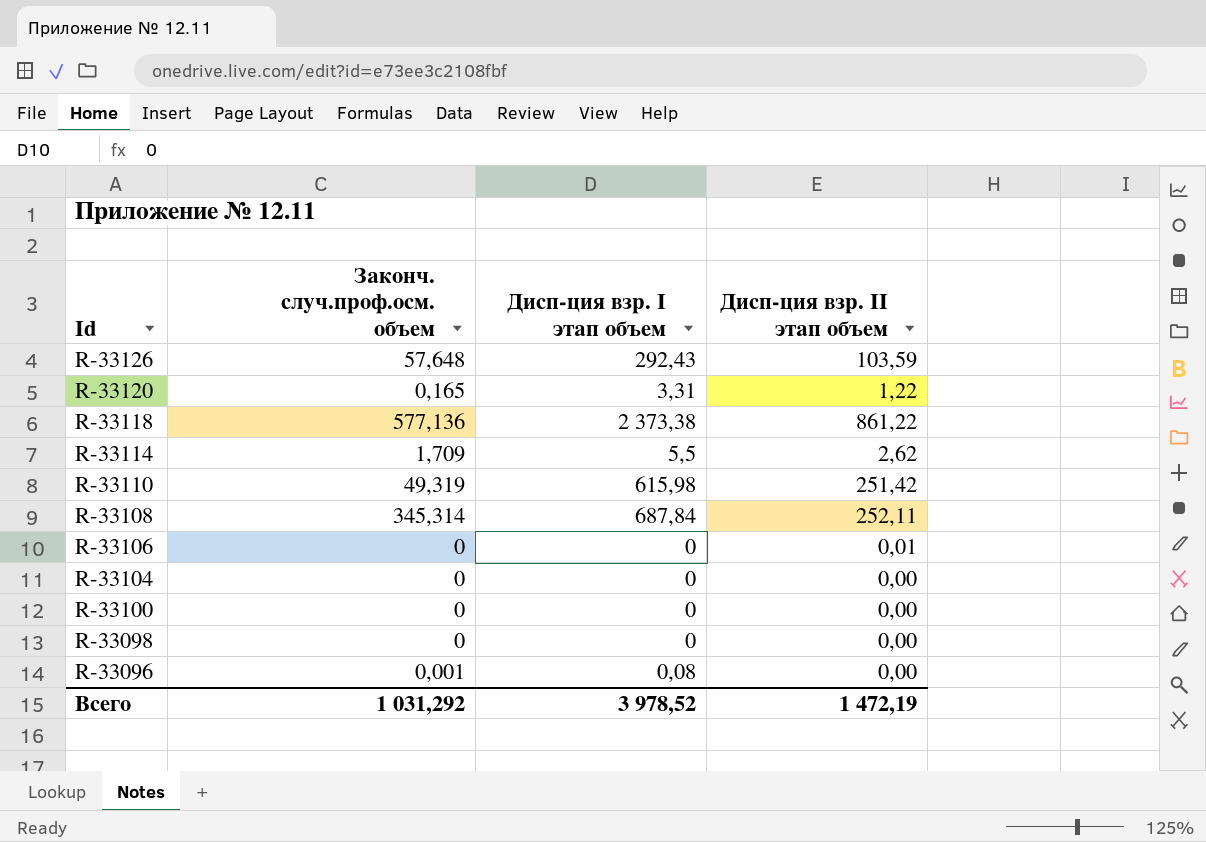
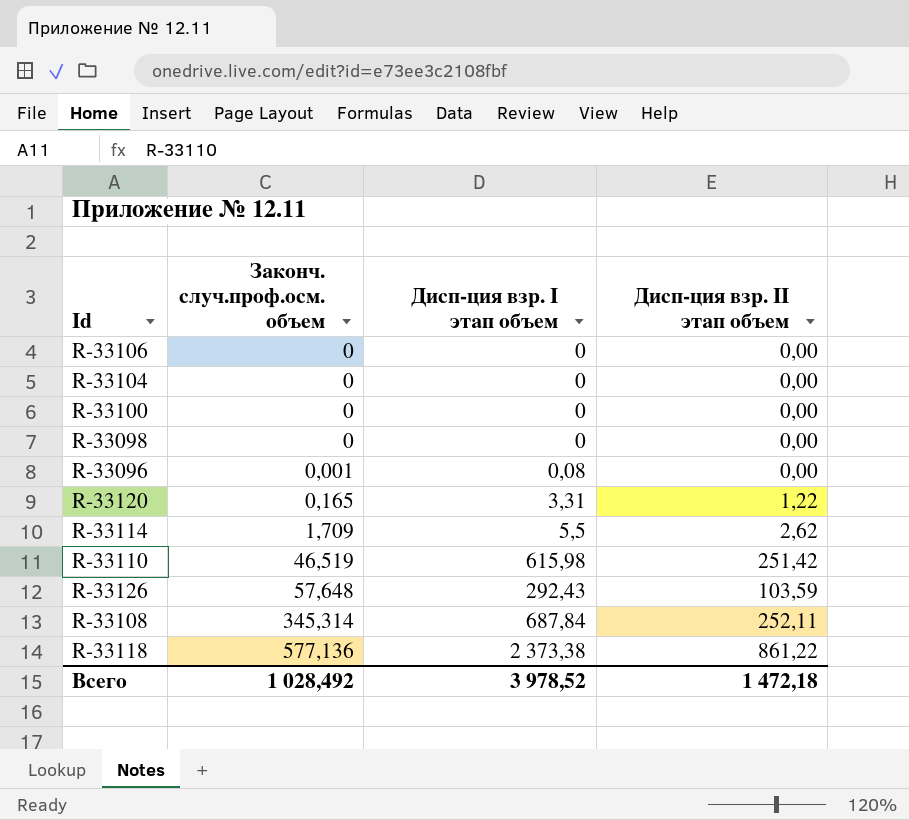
row order: Id descending -> Законч. случ.проф.осм. объем ascending
R-33106 | Дисп-ция взр. II этап объем: 0,01 -> 0,00
R-33110 | Законч. случ.проф.осм. объем: 49,319 -> 46,519
Всего | Законч. случ.проф.осм. объем: 1 031,292 -> 1 028,492
Всего | Дисп-ция взр. II этап объем: 1 472,19 -> 1 472,18

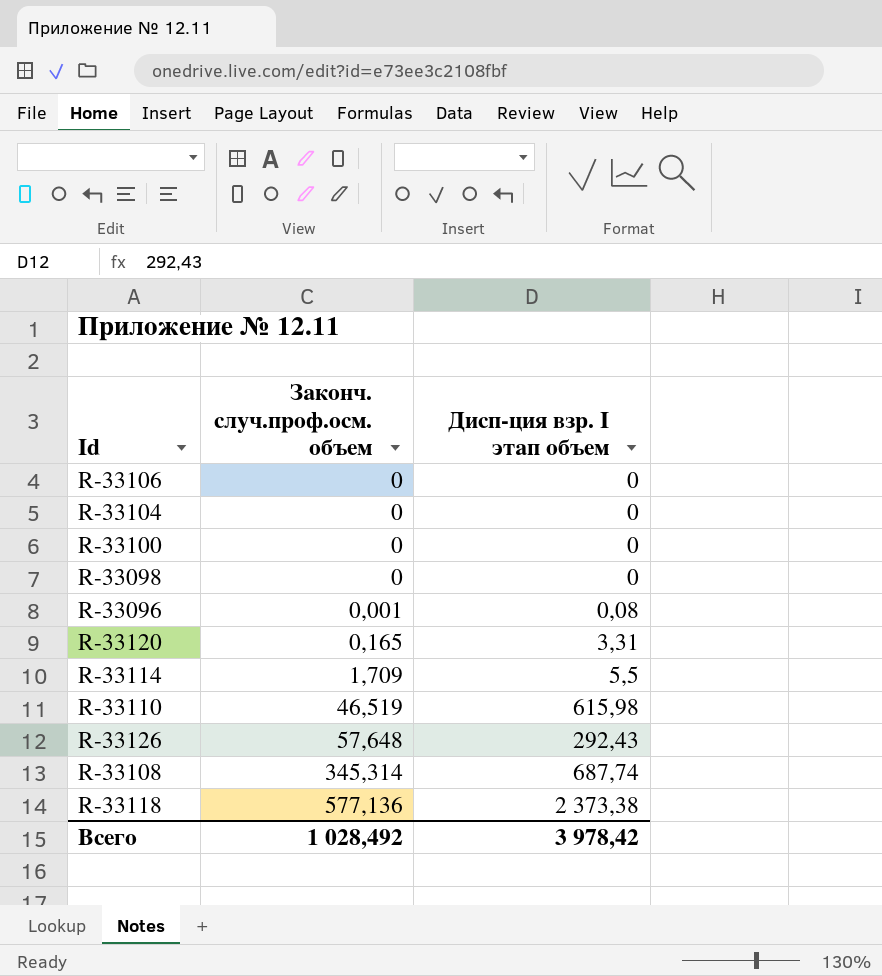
column Дисп-ция взр. II этап объем | position: 4 -> none
R-33108 | Дисп-ция взр. I этап объем: 687,84 -> 687,74
Всего | Дисп-ция взр. I этап объем: 3 978,52 -> 3 978,42

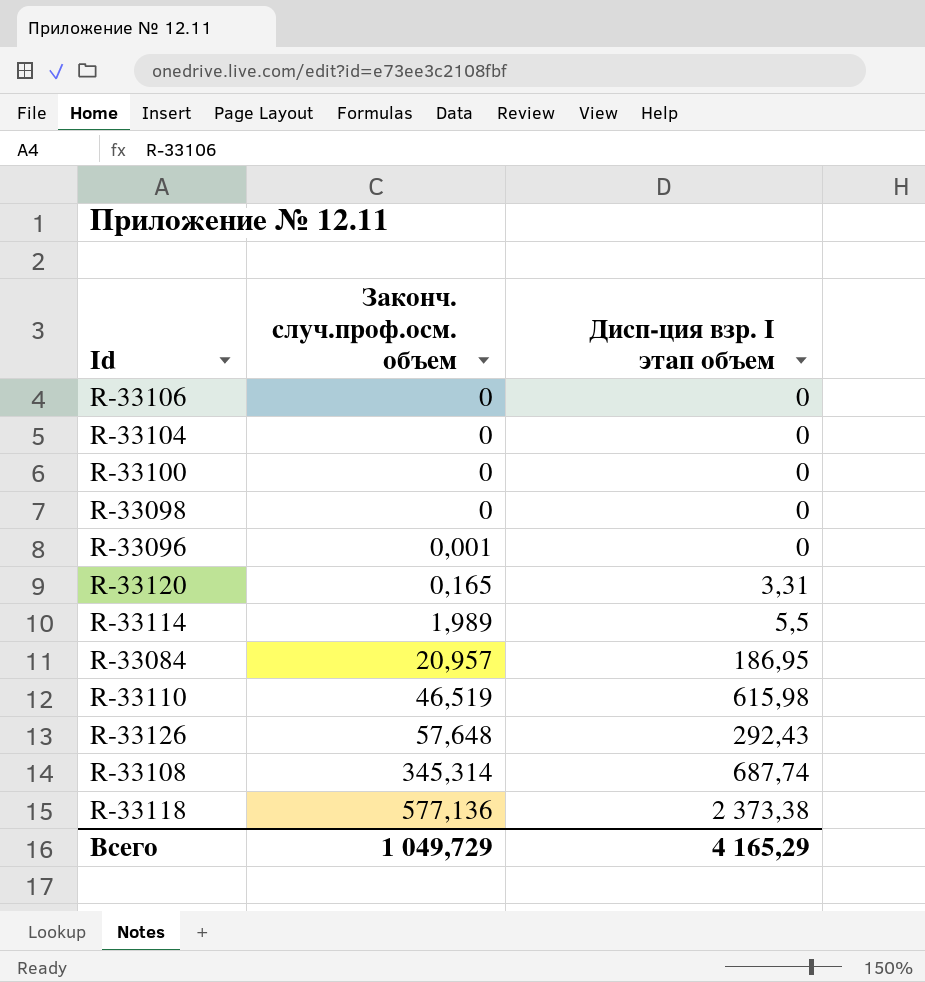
R-33096 | Дисп-ция взр. I этап объем: 0,08 -> 0
R-33114 | Законч. случ.проф.осм. объем: 1,709 -> 1,989
row R-33084: none -> 20,957 | 186,95
Всего | Законч. случ.проф.осм. объем: 1 028,492 -> 1 049,729
Всего | Дисп-ция взр. I этап объем: 3 978,42 -> 4 165,29

